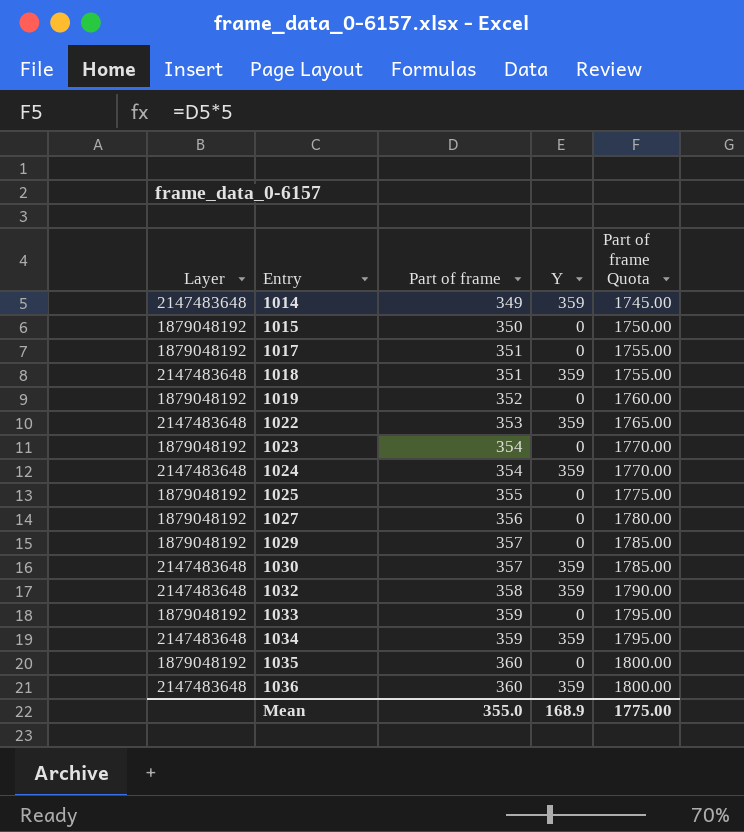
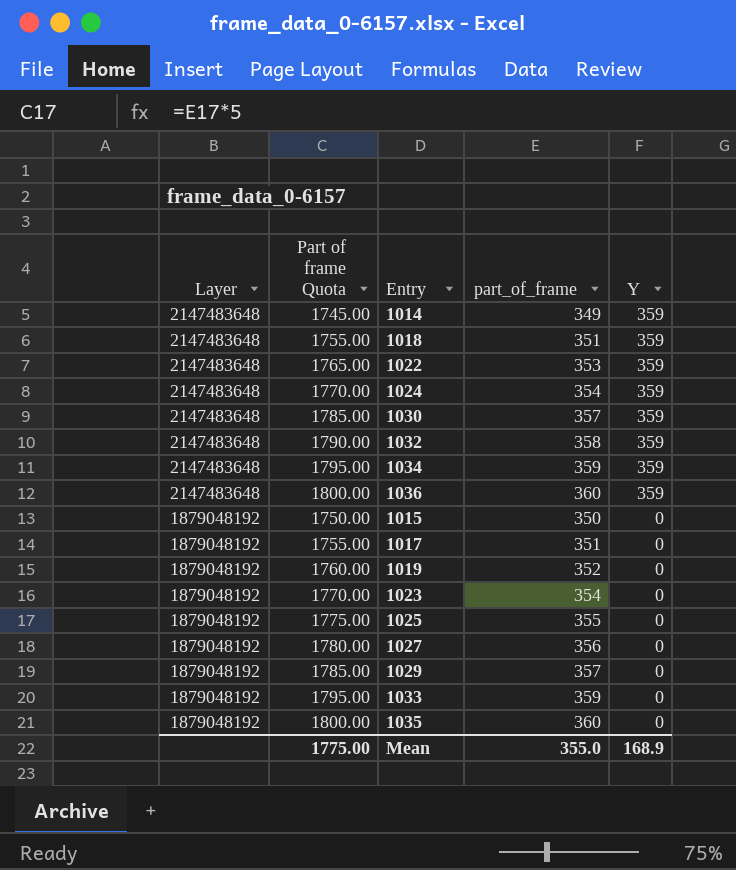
row order: Entry ascending -> Layer descending
column Part of frame Quota | position: 5 -> 2
column name: Part of frame -> part_of_frame

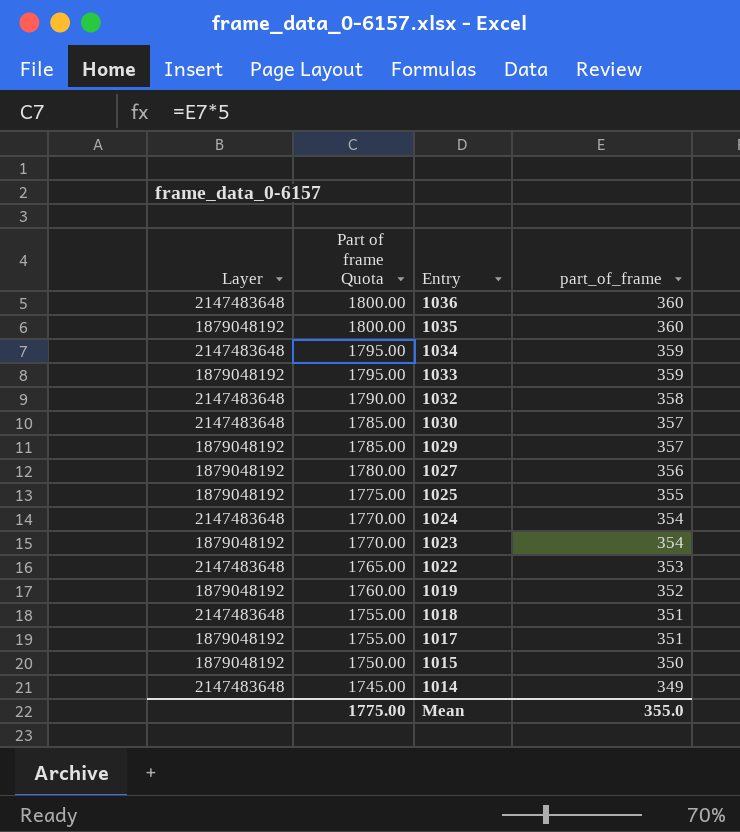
row order: Layer descending -> Part of frame Quota descending
column Y | position: 5 -> none

